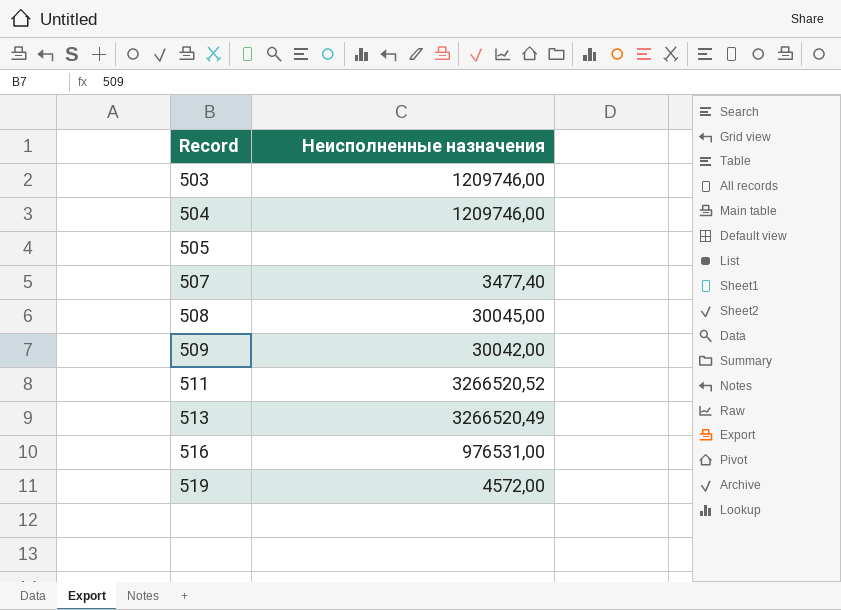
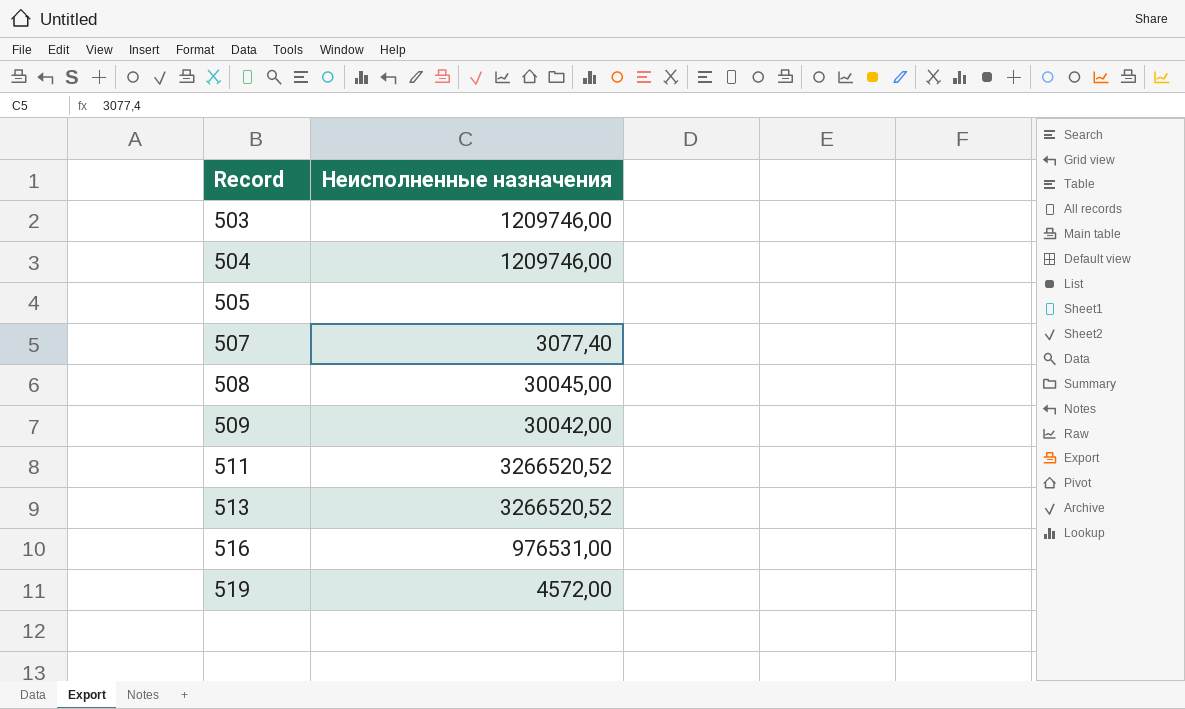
507 | Неисполненные назначения: 3477,40 -> 3077,40
513 | Неисполненные назначения: 3266520,49 -> 3266520,52

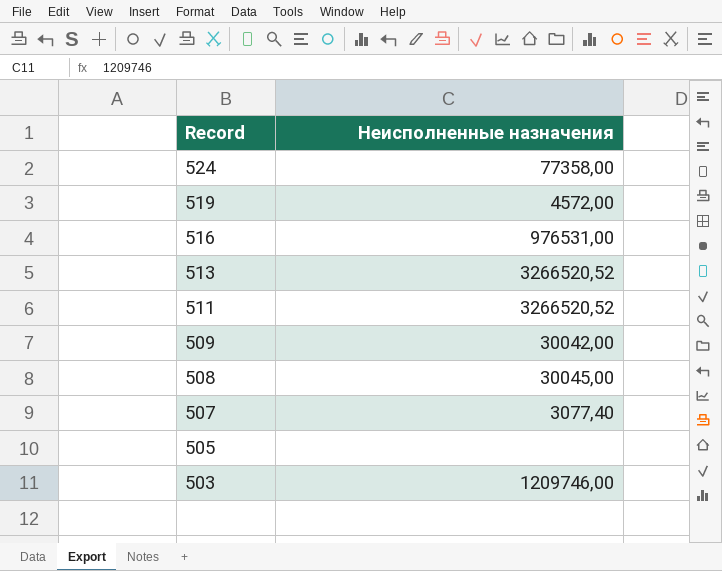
row order: Record ascending -> Record descending
row 504: 1209746,00 -> none
row 524: none -> 77358,00

